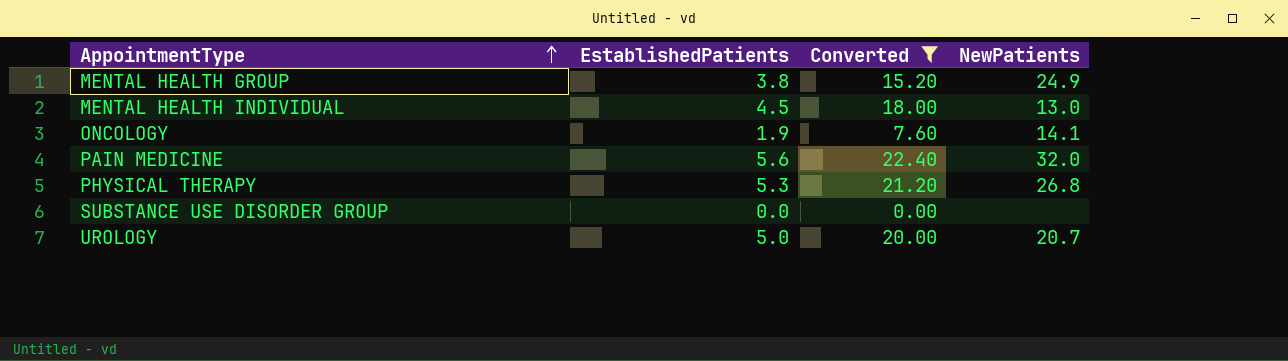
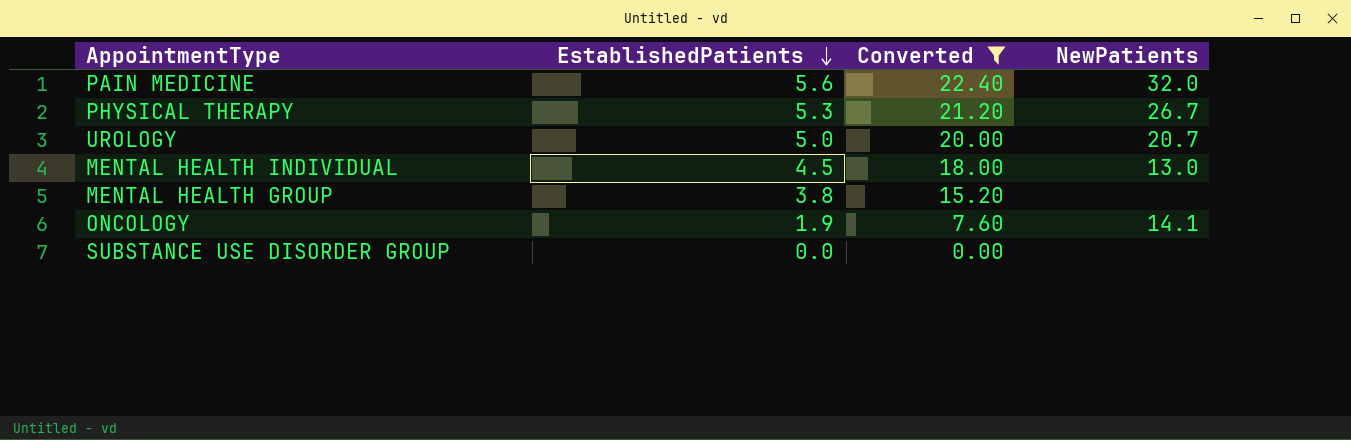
row order: AppointmentType ascending -> EstablishedPatients descending
PHYSICAL THERAPY | NewPatients: 26.8 -> 26.7
MENTAL HEALTH GROUP | NewPatients: 24.9 -> none

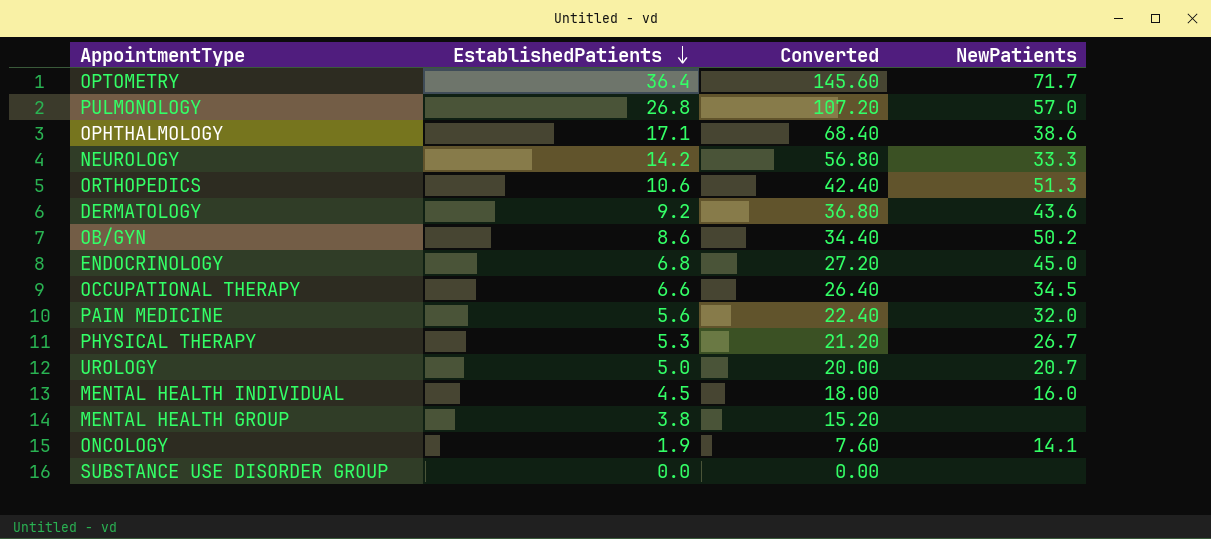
filter: Converted <= 22.40 -> none
MENTAL HEALTH INDIVIDUAL | NewPatients: 13.0 -> 16.0

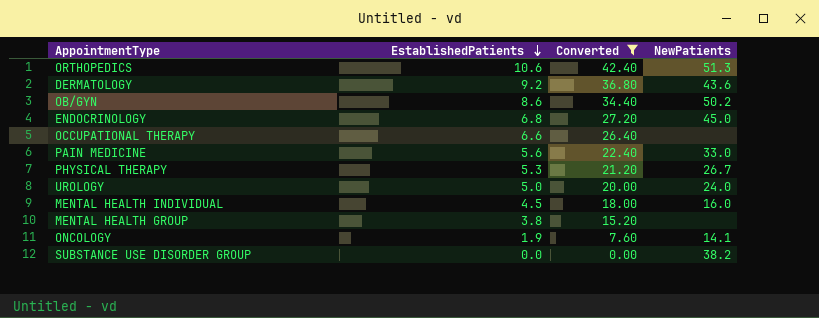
filter: none -> Converted <= 42.40
OCCUPATIONAL THERAPY | NewPatients: 34.5 -> none
PAIN MEDICINE | NewPatients: 32.0 -> 33.0
UROLOGY | NewPatients: 20.7 -> 24.0
SUBSTANCE USE DISORDER GROUP | NewPatients: none -> 38.2

